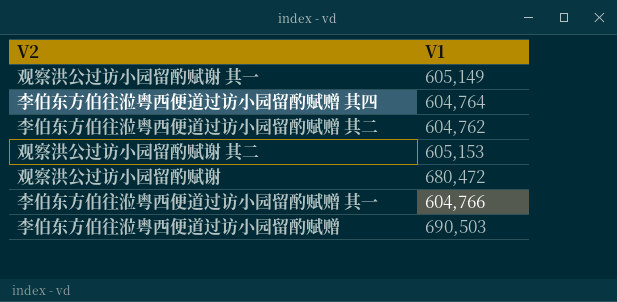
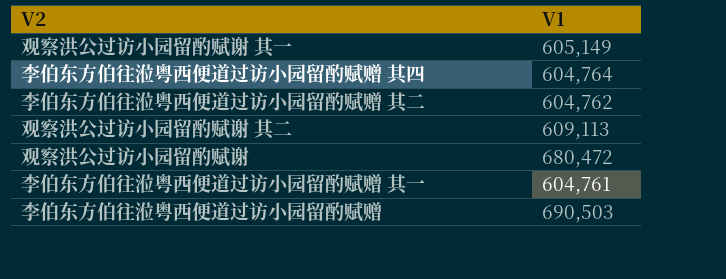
观察洪公过访小园留酌赋谢 其二 | V1: 605,153 -> 609,113
李伯东方伯往涖粤西便道过访小园留酌赋赠 其一 | V1: 604,766 -> 604,761

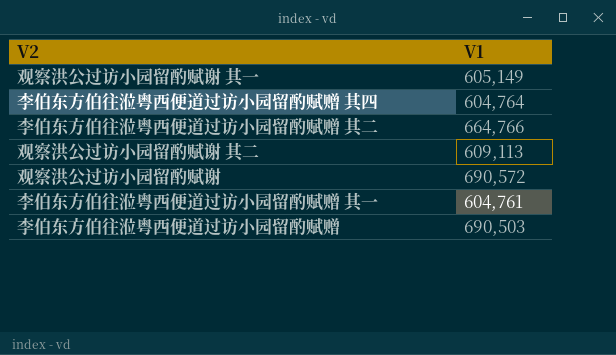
李伯东方伯往涖粤西便道过访小园留酌赋赠 其二 | V1: 604,762 -> 664,766
观察洪公过访小园留酌赋谢 | V1: 680,472 -> 690,572

